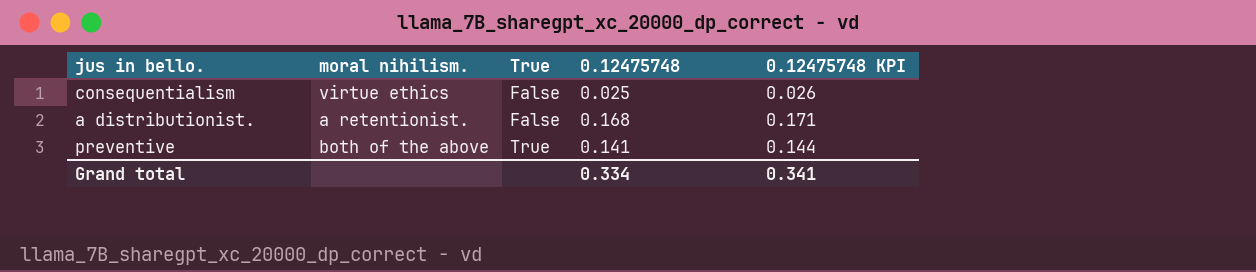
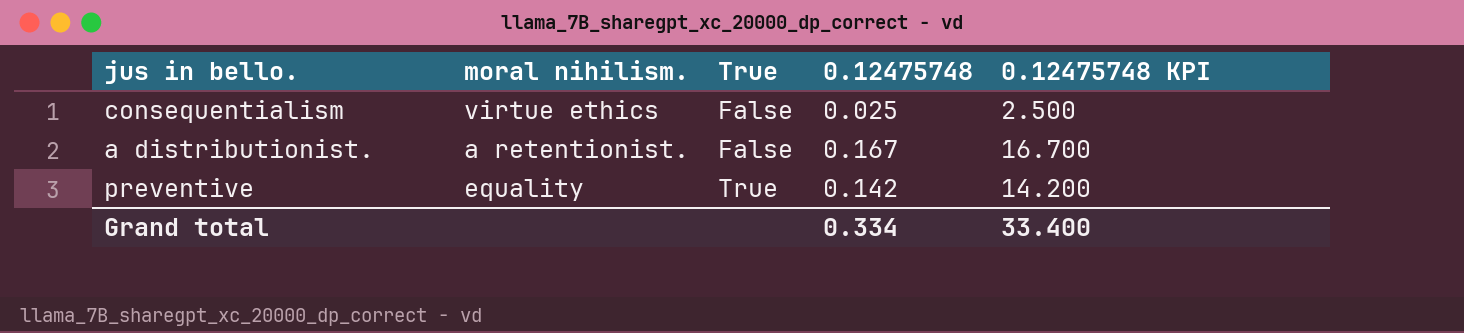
column 0.12475748 KPI | formula: [0.12475748] * 1.02 -> [0.12475748] * 100
a distributionist. | 0.12475748: 0.168 -> 0.167
preventive | moral nihilism.: both of the above -> equality
preventive | 0.12475748: 0.141 -> 0.142
Grand total | 0.12475748 KPI: 0.341 -> 33.400

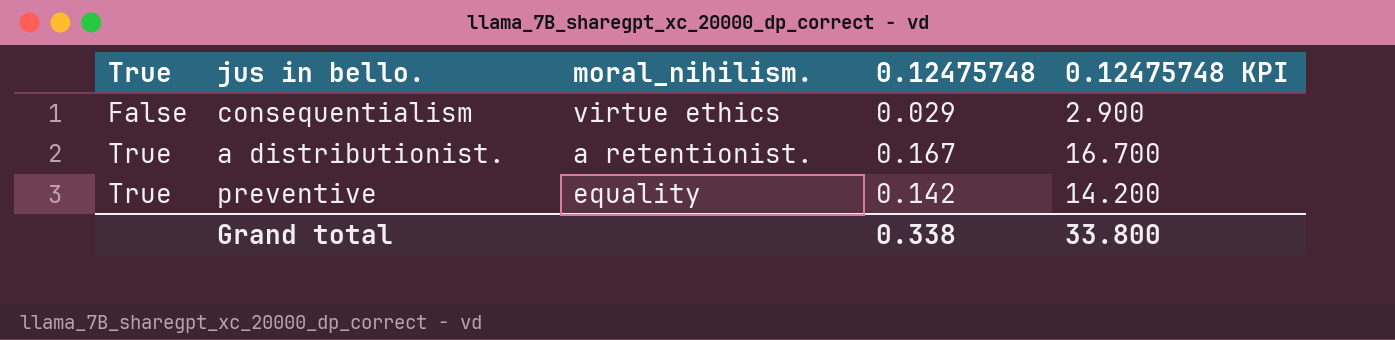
column True | position: 3 -> 1
column name: moral nihilism. -> moral_nihilism.
consequentialism | 0.12475748: 0.025 -> 0.029
consequentialism | 0.12475748 KPI: 2.500 -> 2.900
a distributionist. | True: False -> True
Grand total | 0.12475748: 0.334 -> 0.338
Grand total | 0.12475748 KPI: 33.400 -> 33.800

